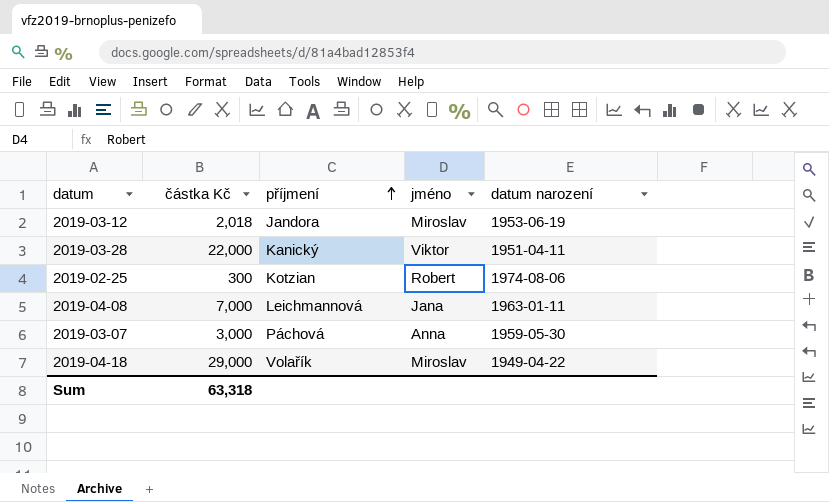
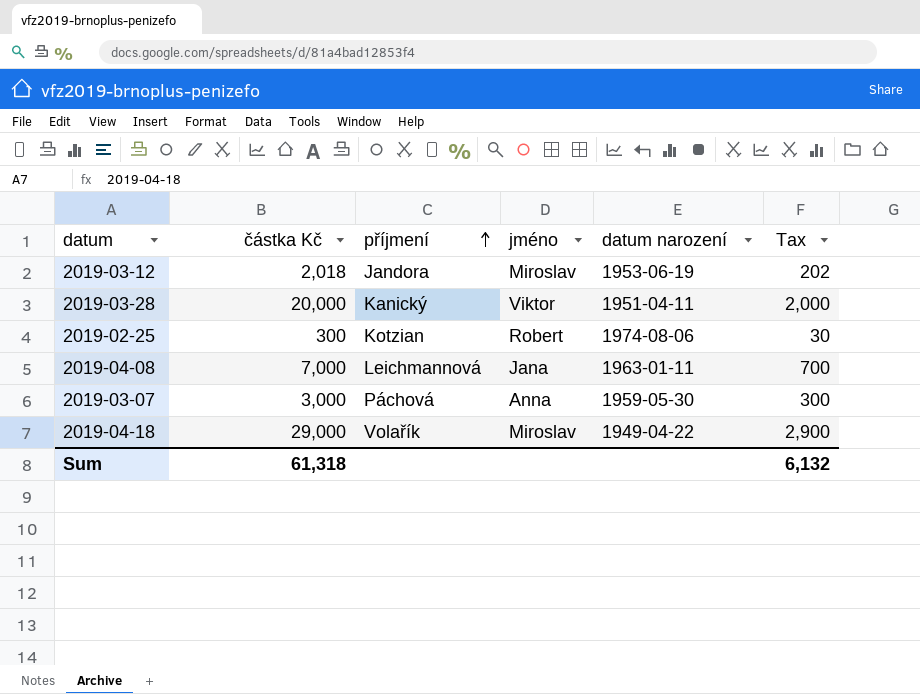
column Tax | formula: none -> [částka Kč] * 0.1
2019-03-28 | částka Kč: 22,000 -> 20,000
Sum | částka Kč: 63,318 -> 61,318

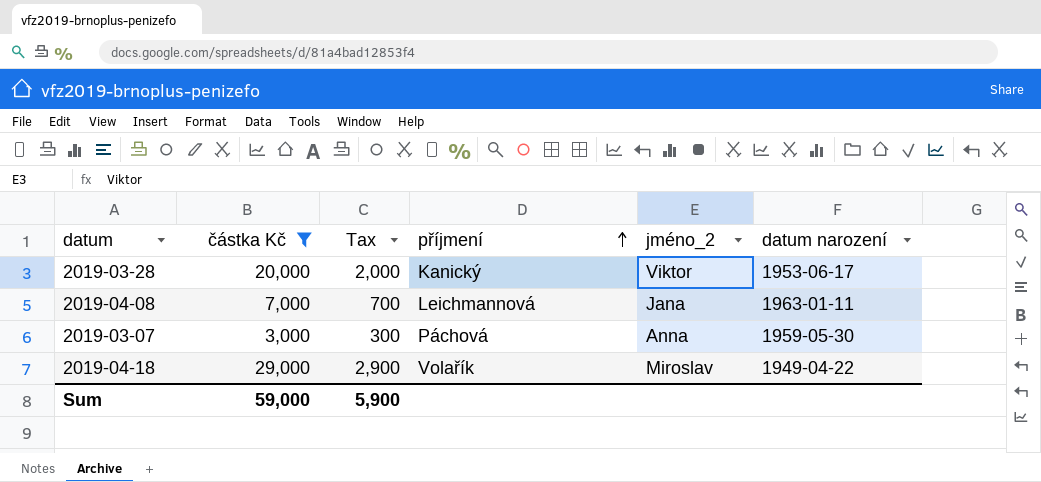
filter: none -> částka Kč >= 3,000
column Tax | position: 6 -> 3
column name: jméno -> jméno_2
2019-03-28 | datum narození: 1951-04-11 -> 1953-06-17
Sum | částka Kč: 61,318 -> 59,000
Sum | Tax: 6,132 -> 5,900

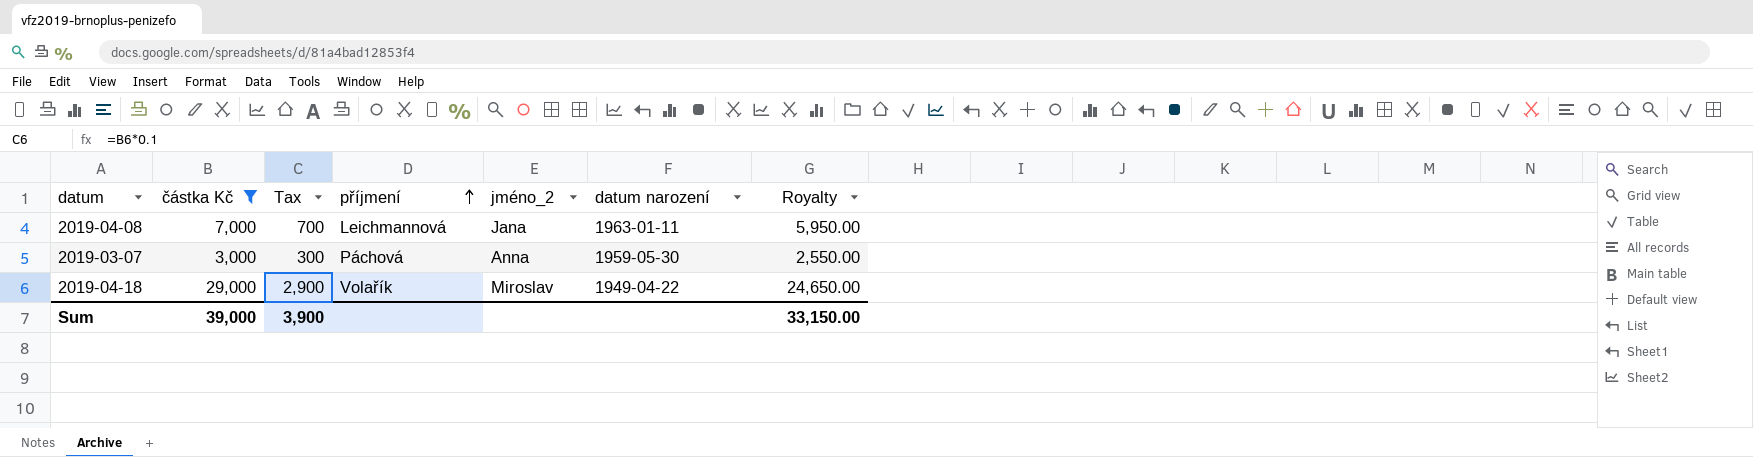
column Royalty | formula: none -> [částka Kč] * 0.85
row 2019-03-28: 20,000 | 2,000 | Kanický | Viktor | 1953-06-17 -> none
Sum | částka Kč: 59,000 -> 39,000
Sum | Tax: 5,900 -> 3,900

